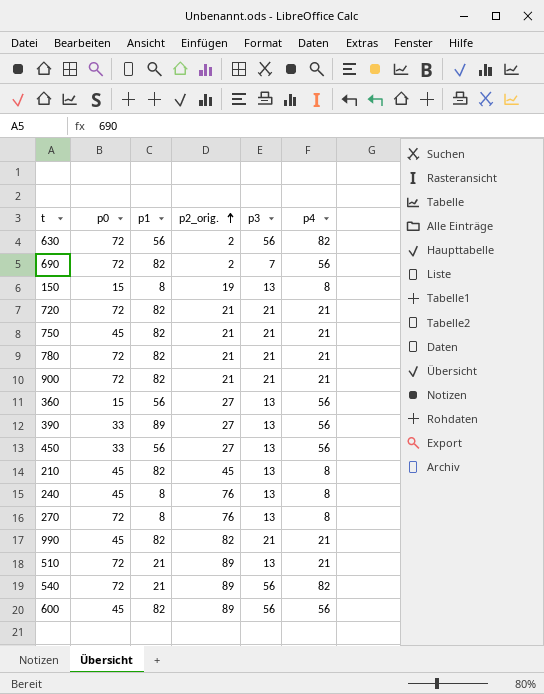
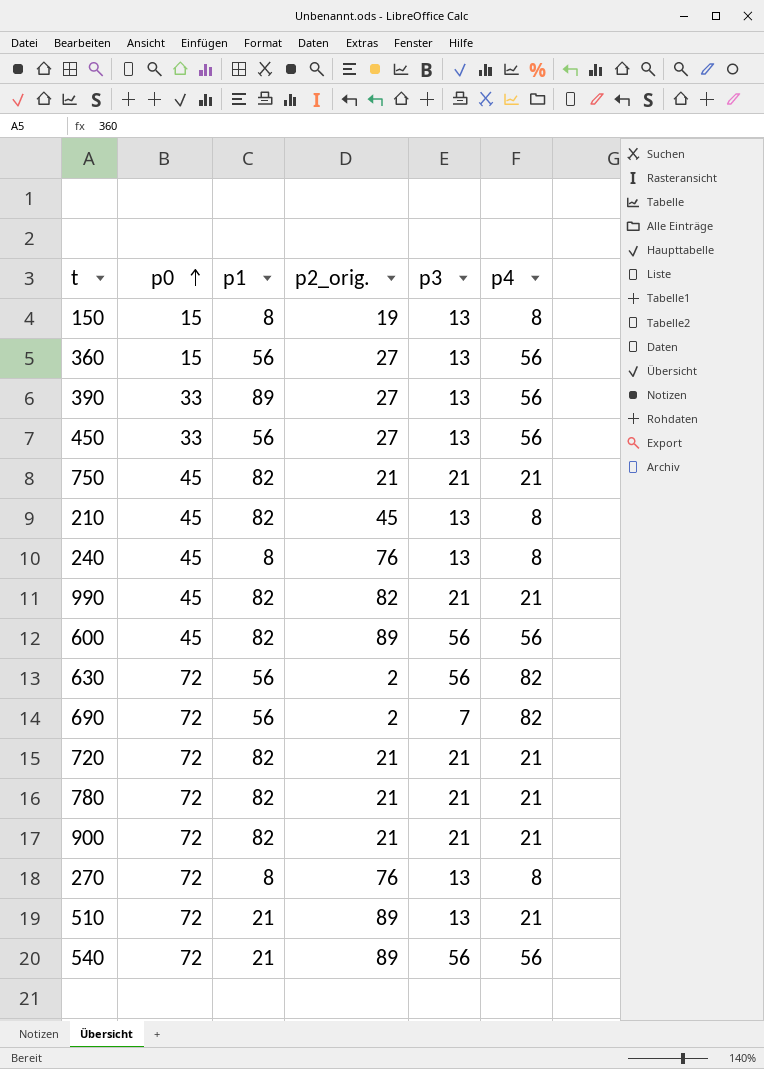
row order: p2_orig. ascending -> p0 ascending
690 | p1: 82 -> 56
690 | p4: 56 -> 82
540 | p4: 82 -> 56

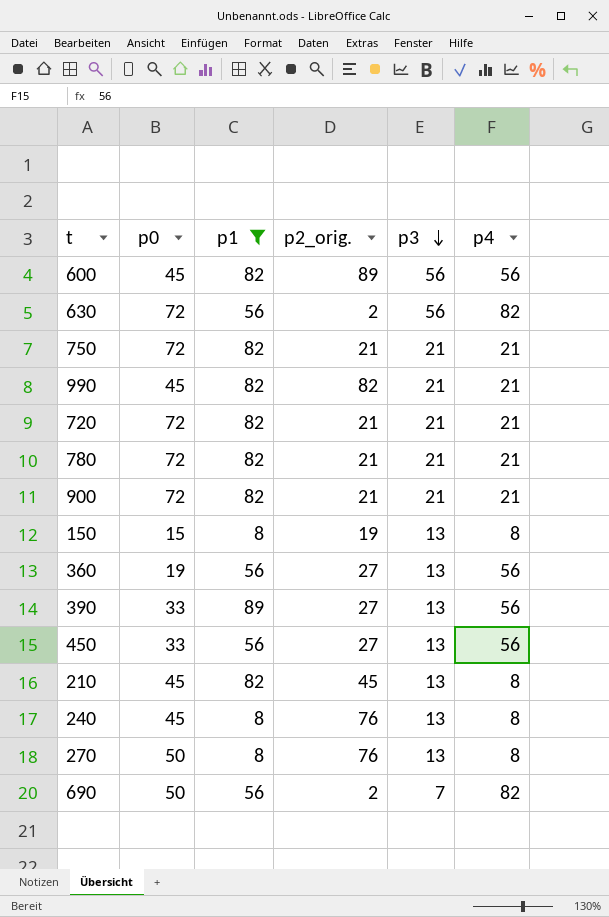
filter: none -> p1 != 21
row order: p0 ascending -> p3 descending
750 | p0: 45 -> 72
360 | p0: 15 -> 19
270 | p0: 72 -> 50
690 | p0: 72 -> 50

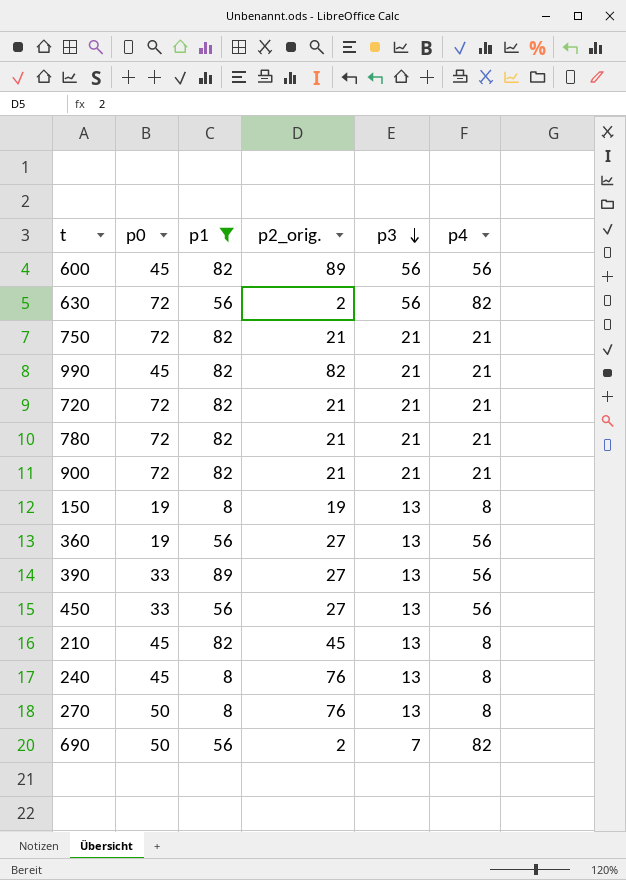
150 | p0: 15 -> 19

